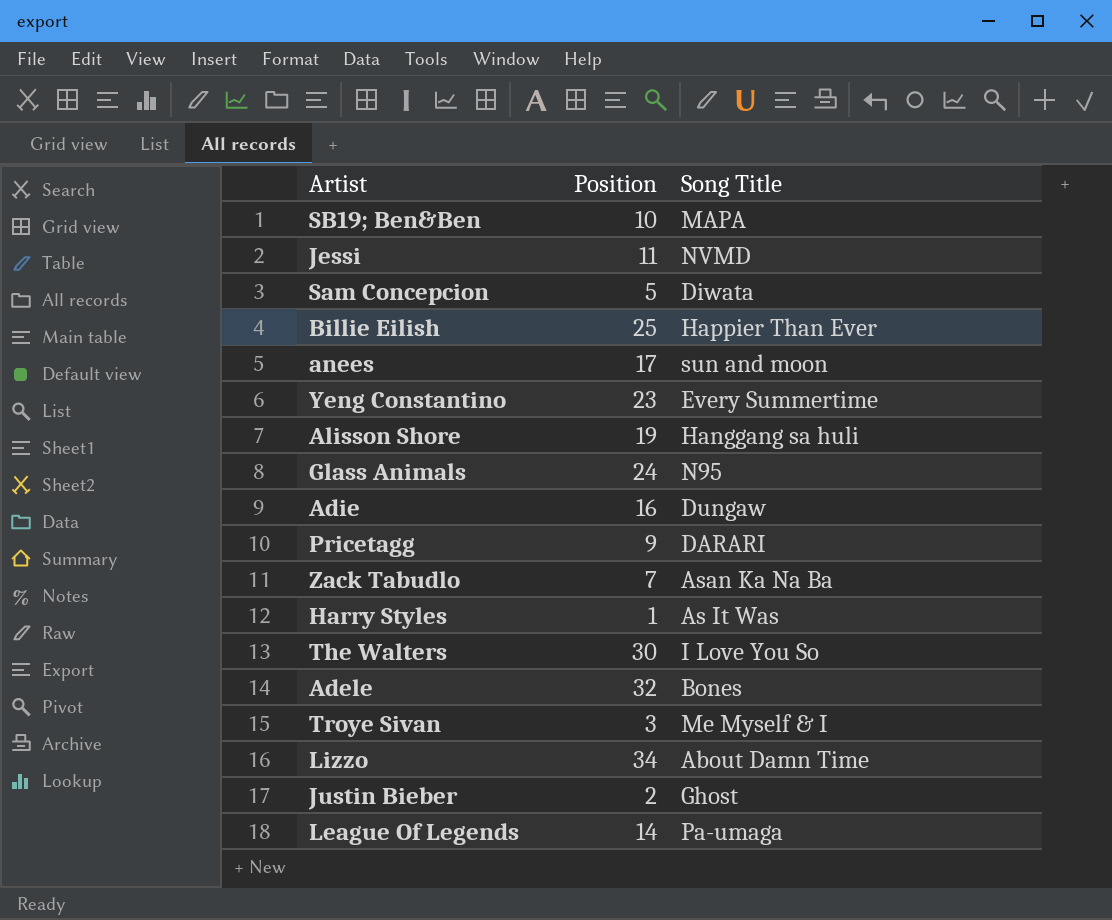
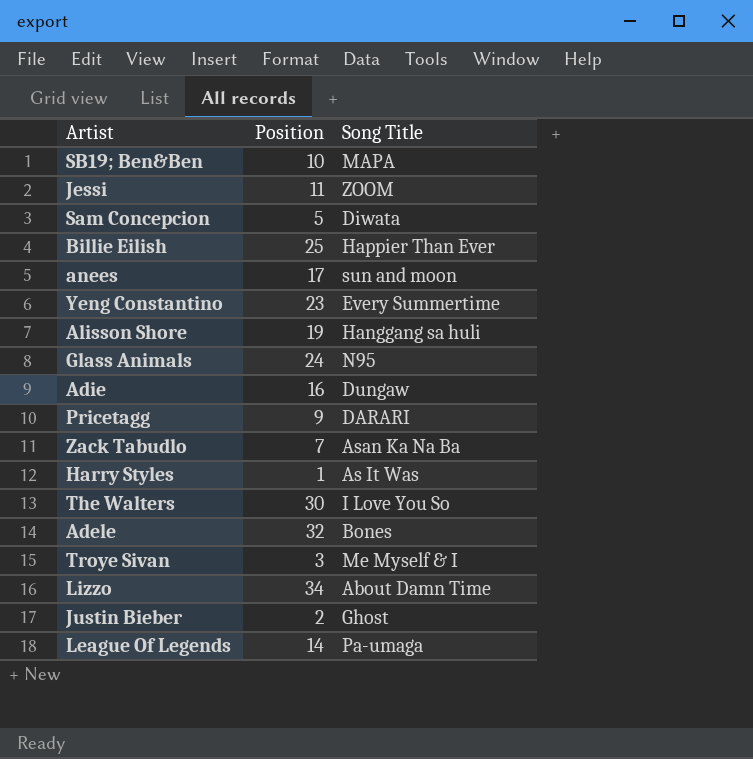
Jessi | Song Title: NVMD -> ZOOM

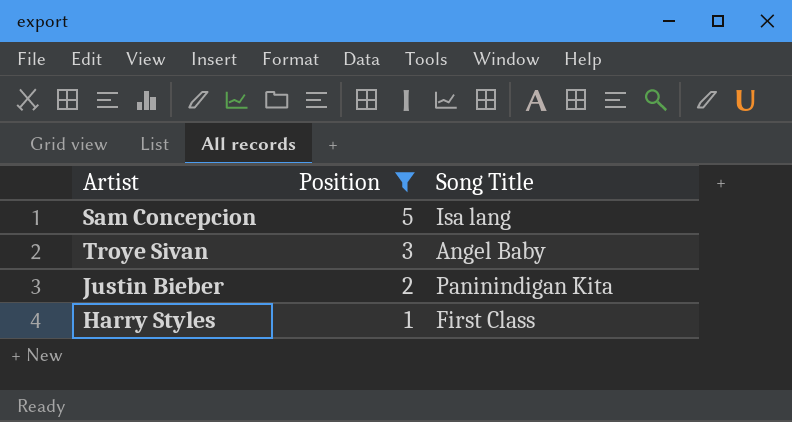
filter: none -> Position <= 5
row order: none -> Position descending
Sam Concepcion | Song Title: Diwata -> Isa lang
Troye Sivan | Song Title: Me Myself & I -> Angel Baby
Justin Bieber | Song Title: Ghost -> Paninindigan Kita
Harry Styles | Song Title: As It Was -> First Class

